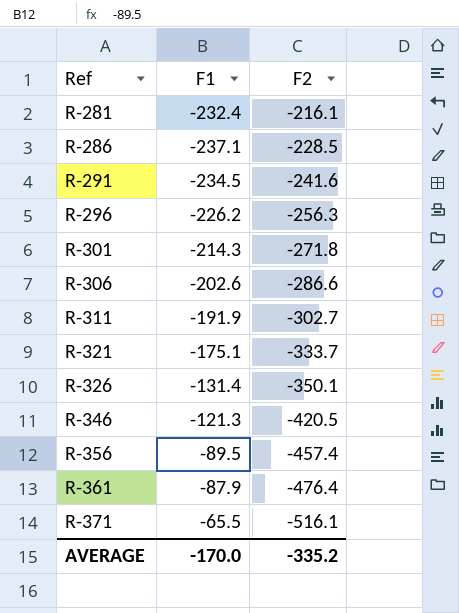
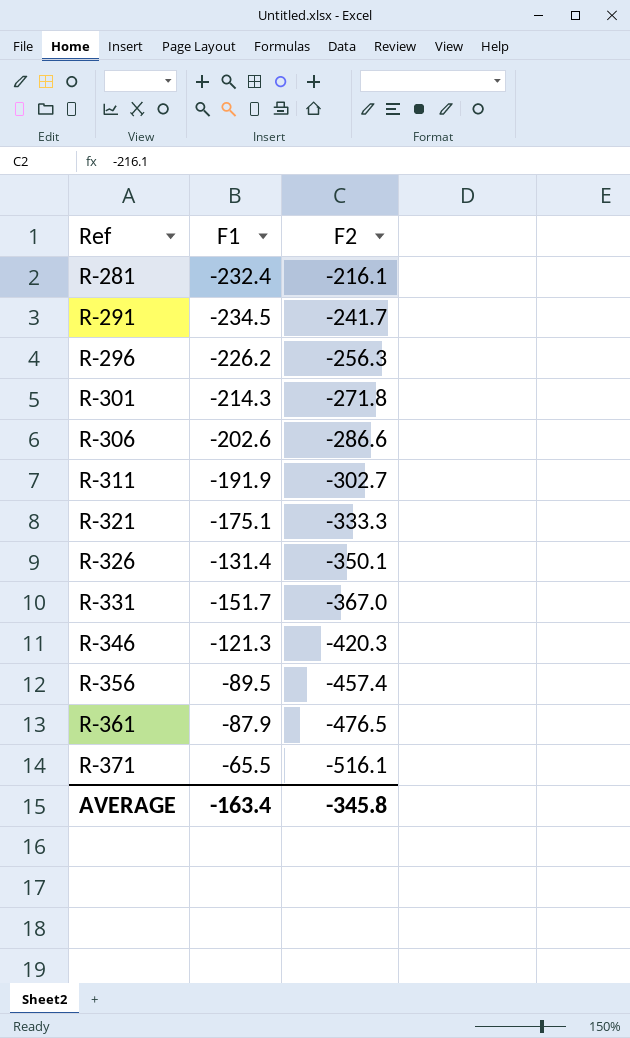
row R-286: -237.1 | -228.5 -> none
R-291 | F2: -241.6 -> -241.7
R-321 | F2: -333.7 -> -333.3
row R-331: none -> -151.7 | -367.0
R-346 | F2: -420.5 -> -420.3
R-361 | F2: -476.4 -> -476.5
AVERAGE | F1: -170.0 -> -163.4
AVERAGE | F2: -335.2 -> -345.8

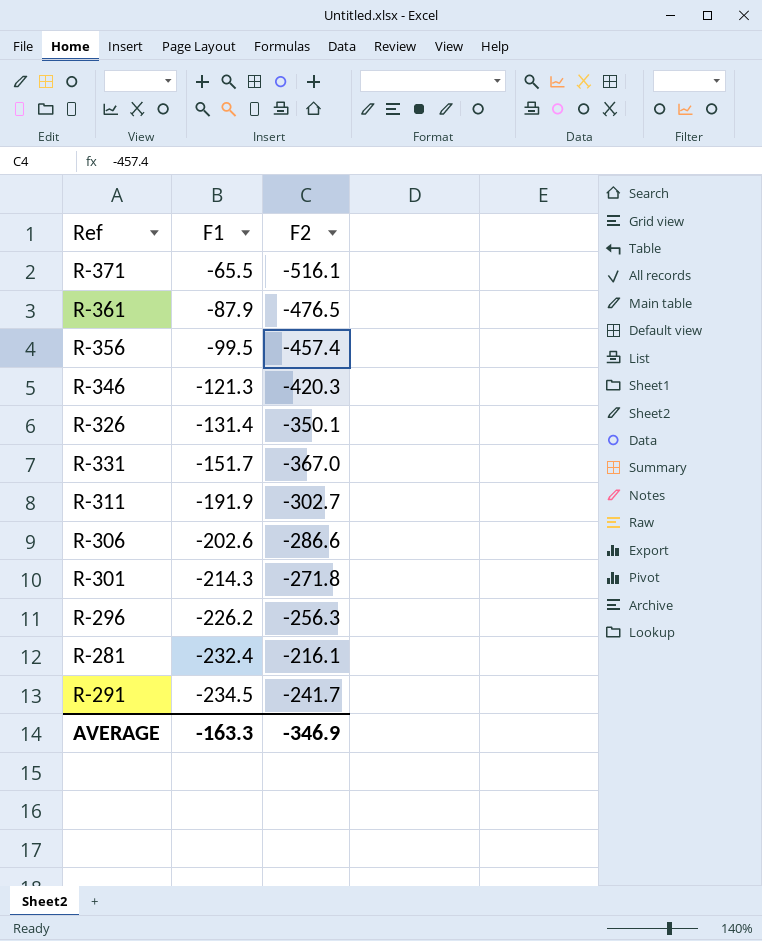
row order: Ref ascending -> F1 descending
row R-321: -175.1 | -333.3 -> none
R-356 | F1: -89.5 -> -99.5
AVERAGE | F1: -163.4 -> -163.3
AVERAGE | F2: -345.8 -> -346.9

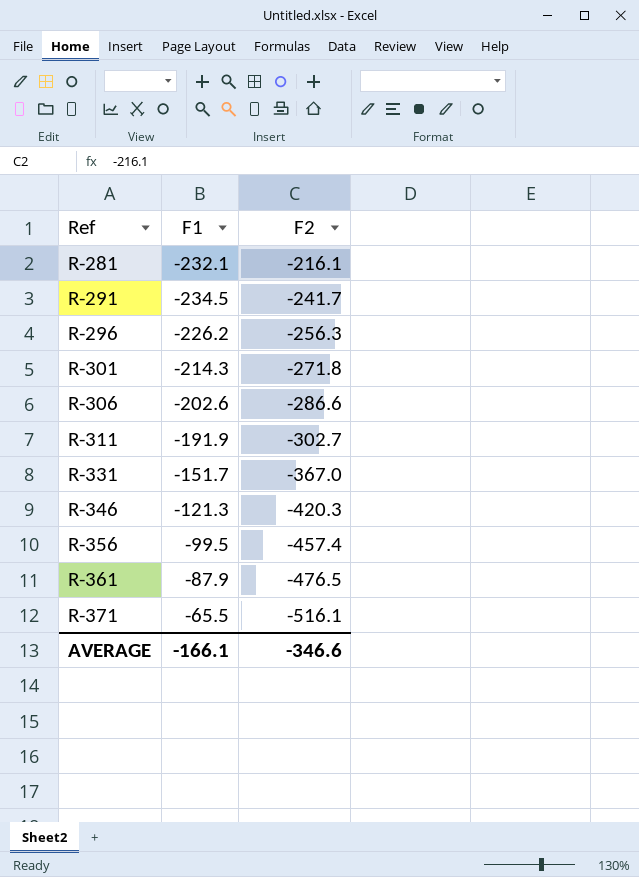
row order: F1 descending -> Ref ascending
row R-326: -131.4 | -350.1 -> none
R-281 | F1: -232.4 -> -232.1
AVERAGE | F1: -163.3 -> -166.1
AVERAGE | F2: -346.9 -> -346.6

